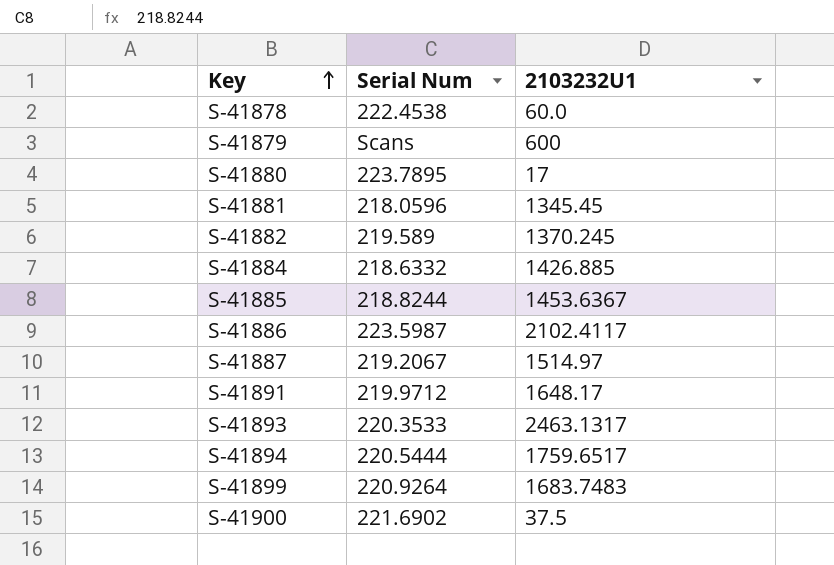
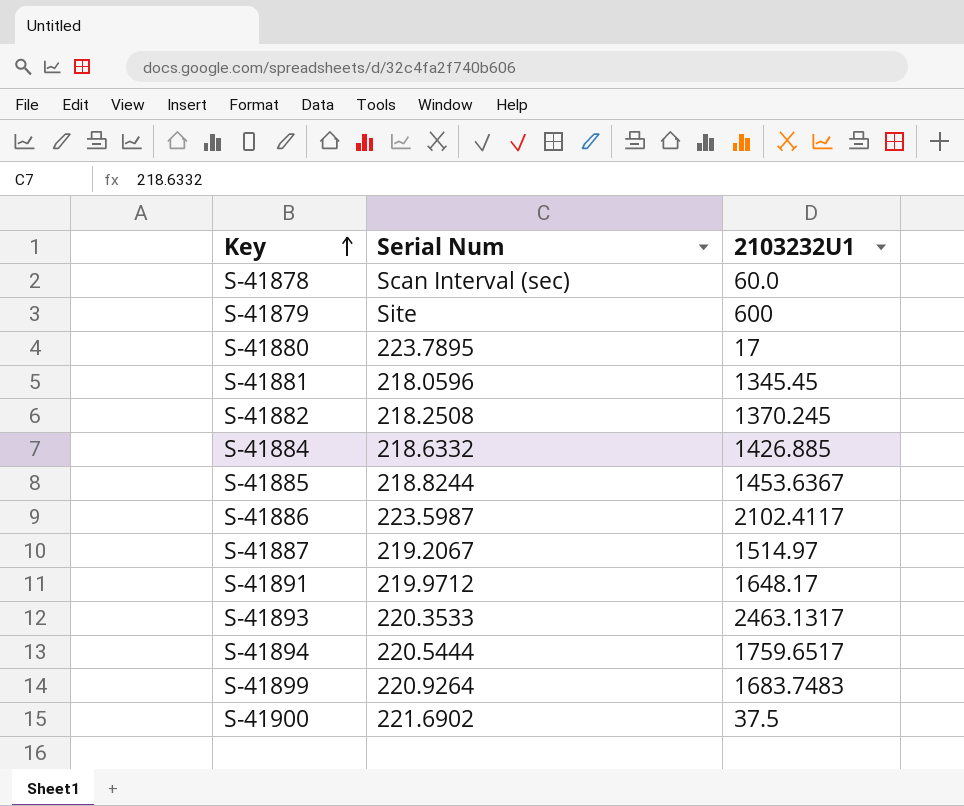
S-41878 | Serial Num: 222.4538 -> Scan Interval (sec)
S-41879 | Serial Num: Scans -> Site
S-41882 | Serial Num: 219.589 -> 218.2508

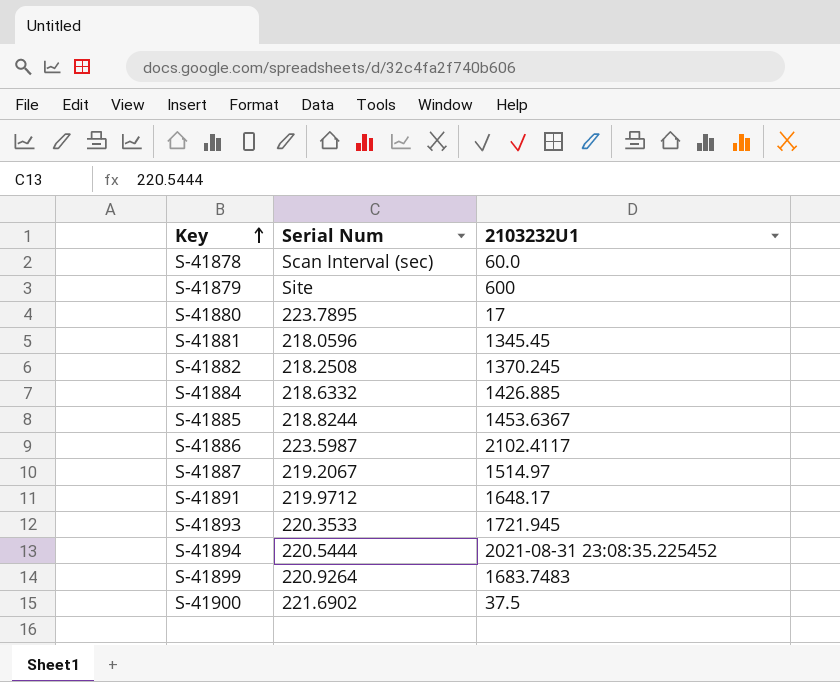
S-41893 | 2103232U1: 2463.1317 -> 1721.945
S-41894 | 2103232U1: 1759.6517 -> 2021-08-31 23:08:35.225452

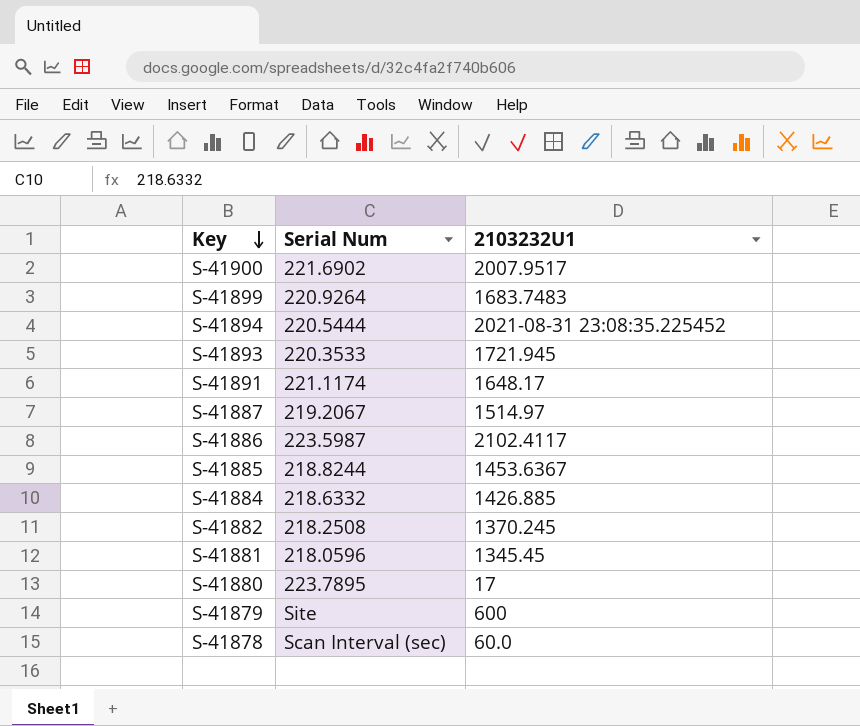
row order: Key ascending -> Key descending
S-41900 | 2103232U1: 37.5 -> 2007.9517
S-41891 | Serial Num: 219.9712 -> 221.1174

